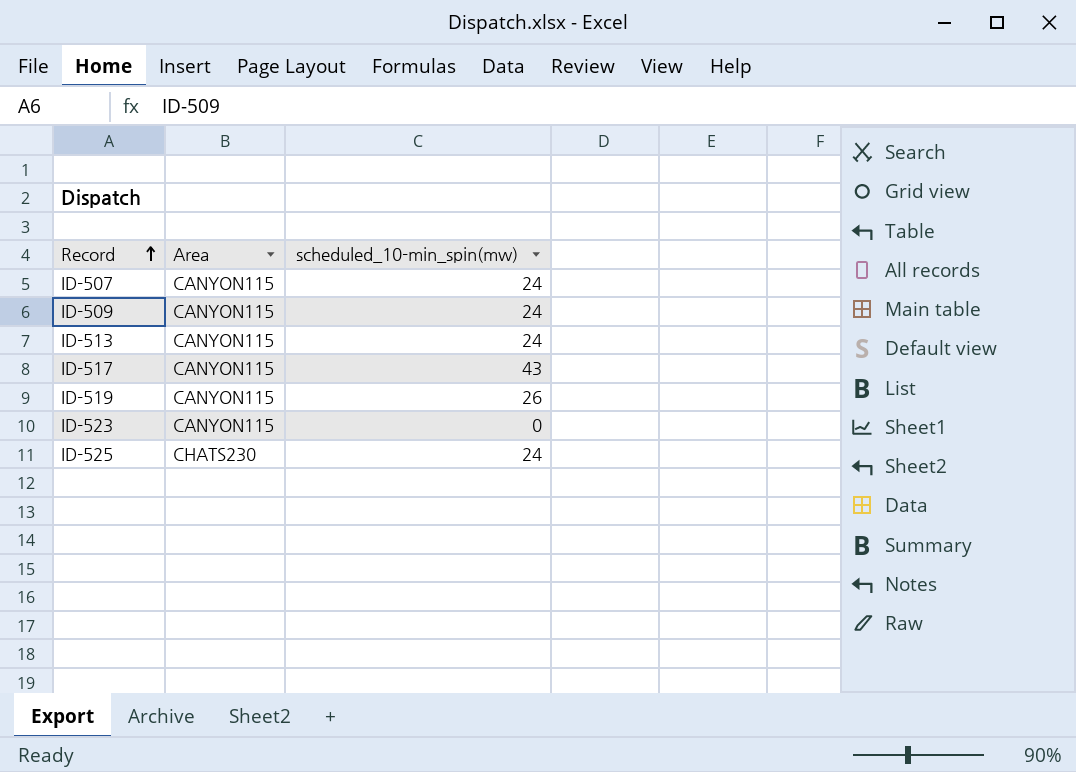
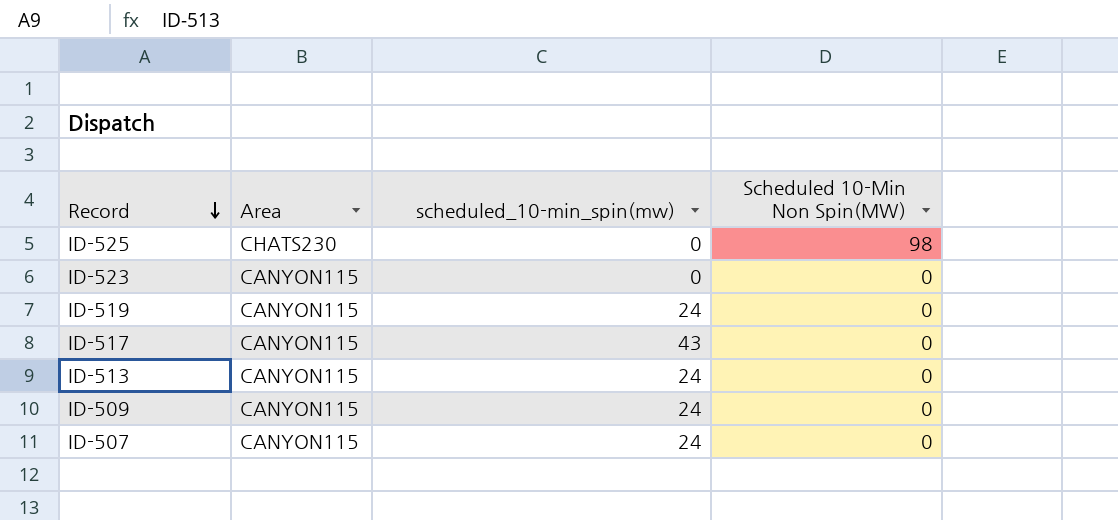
row order: Record ascending -> Record descending
column Scheduled 10-Min Non Spin(MW) | position: none -> 4
ID-525 | scheduled_10-min_spin(mw): 24 -> 0
ID-519 | scheduled_10-min_spin(mw): 26 -> 24

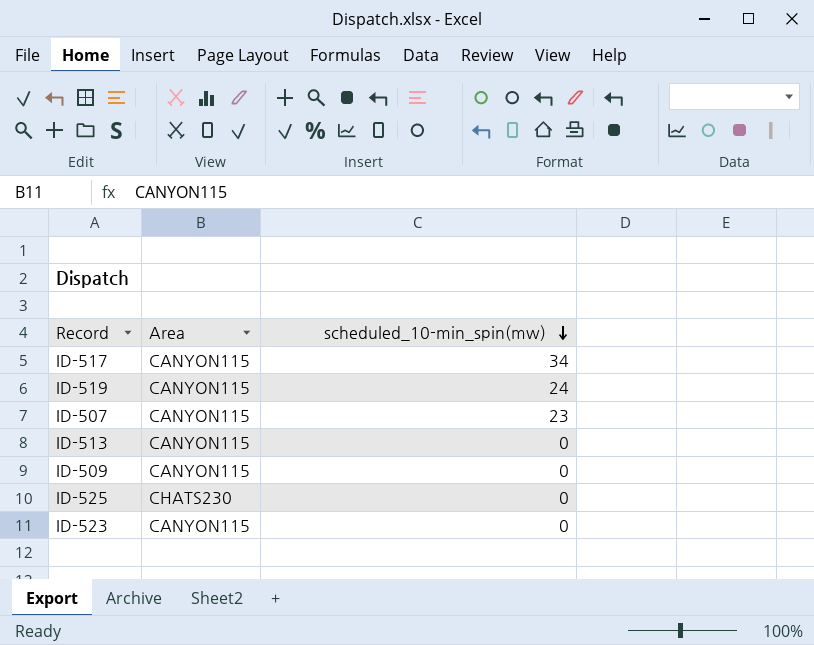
row order: Record descending -> scheduled_10-min_spin(mw) descending
column Scheduled 10-Min Non Spin(MW) | position: 4 -> none
ID-517 | scheduled_10-min_spin(mw): 43 -> 34
ID-507 | scheduled_10-min_spin(mw): 24 -> 23
ID-513 | scheduled_10-min_spin(mw): 24 -> 0
ID-509 | scheduled_10-min_spin(mw): 24 -> 0

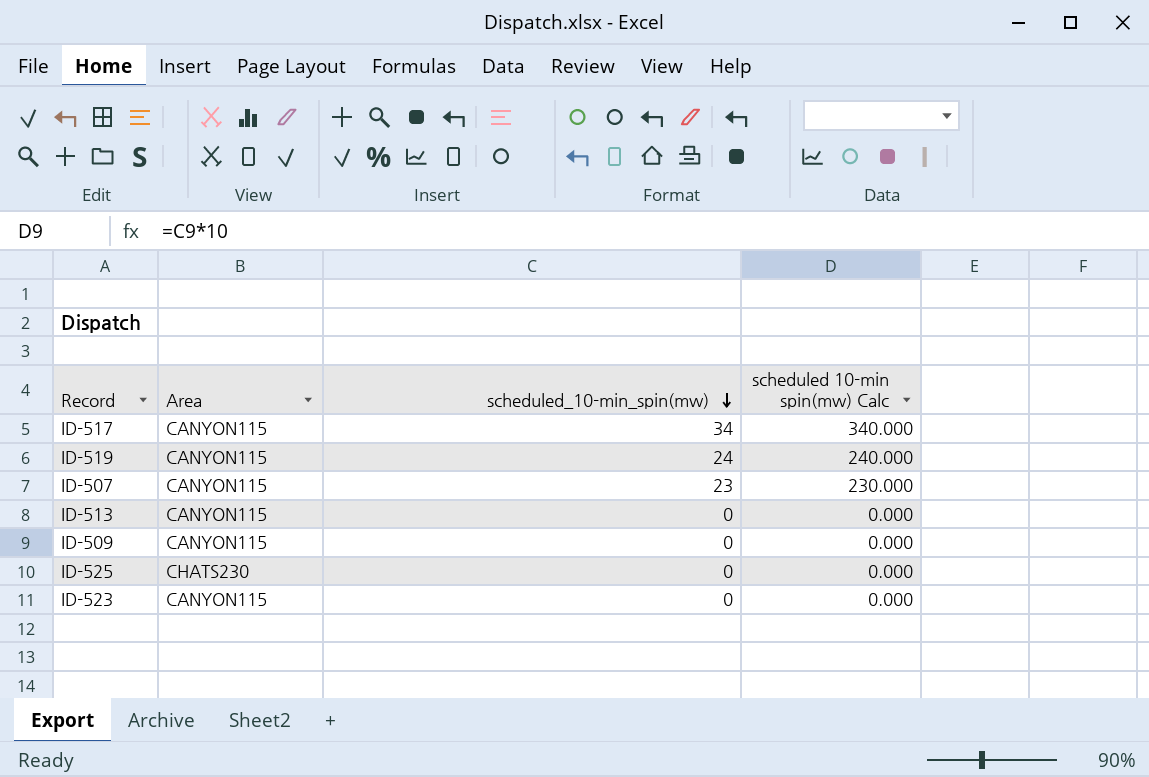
column scheduled 10-min spin(mw) Calc | formula: none -> [scheduled_10-min_spin(mw)] * 10

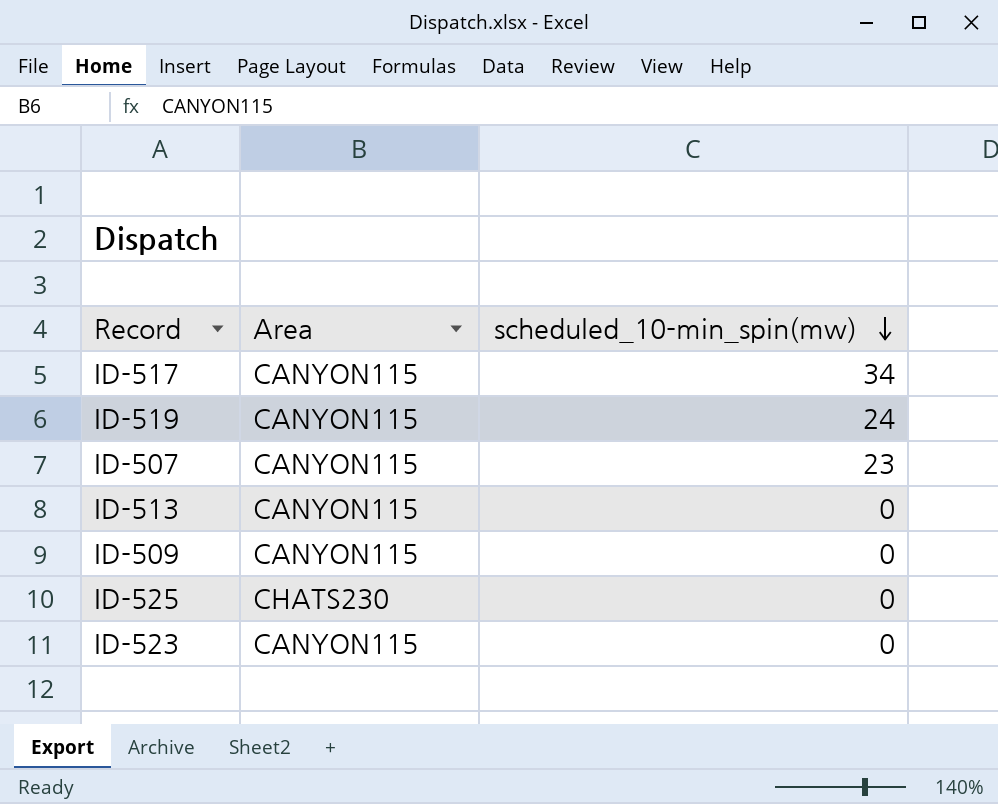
column scheduled 10-min spin(mw) Calc | formula: [scheduled_10-min_spin(mw)] * 10 -> none

